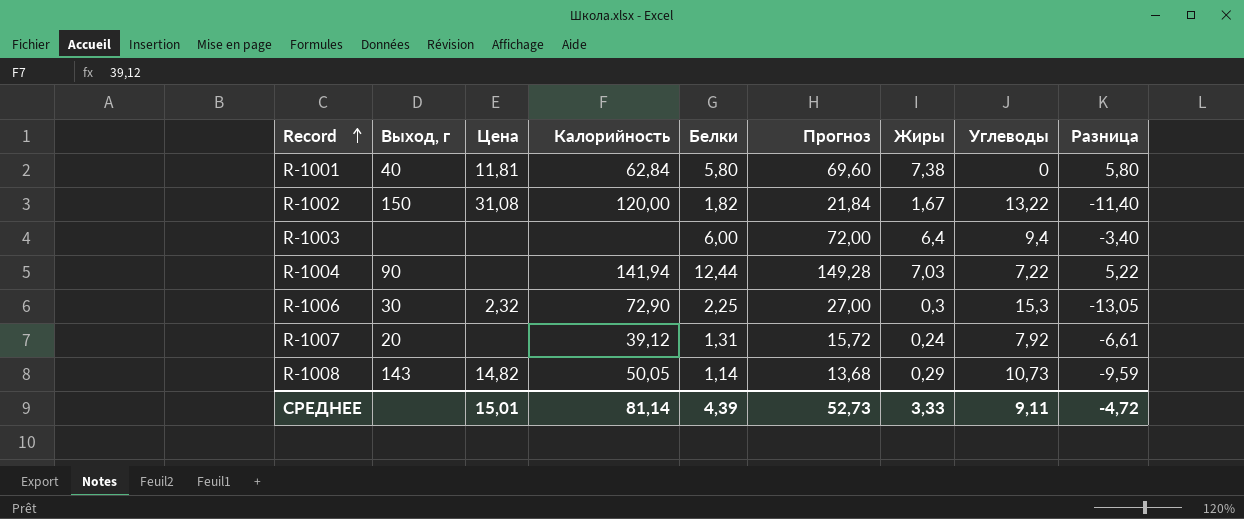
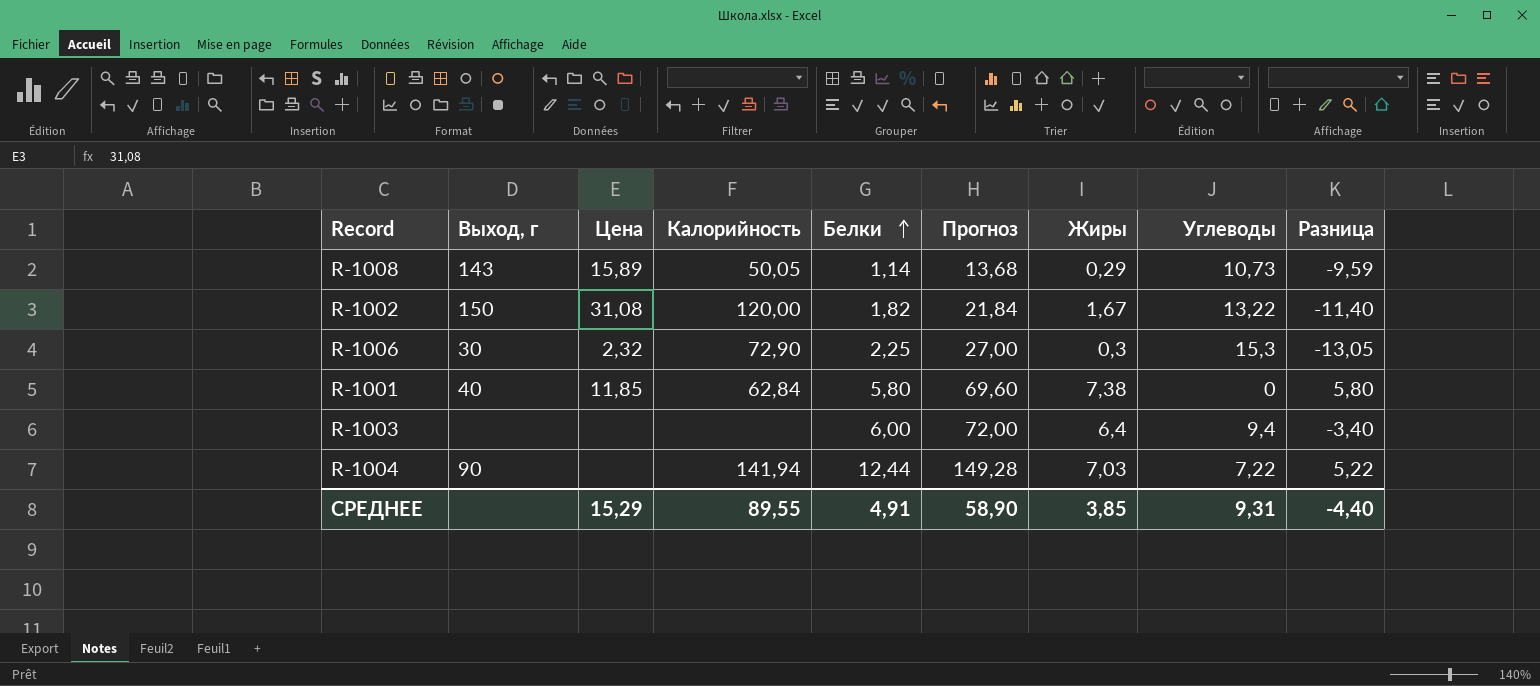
row order: Record ascending -> Белки ascending
row R-1007: 20 | none | 39,12 | 1,31 | 15,72 | 0,24 | 7,92 | -6,61 -> none
R-1008 | Цена: 14,82 -> 15,89
R-1001 | Цена: 11,81 -> 11,85
СРЕДНЕЕ | Цена: 15,01 -> 15,29
СРЕДНЕЕ | Калорийность: 81,14 -> 89,55
СРЕДНЕЕ | Белки: 4,39 -> 4,91
СРЕДНЕЕ | Прогноз: 52,73 -> 58,90
СРЕДНЕЕ | Жиры: 3,33 -> 3,85
СРЕДНЕЕ | Углеводы: 9,11 -> 9,31
СРЕДНЕЕ | Разница: -4,72 -> -4,40

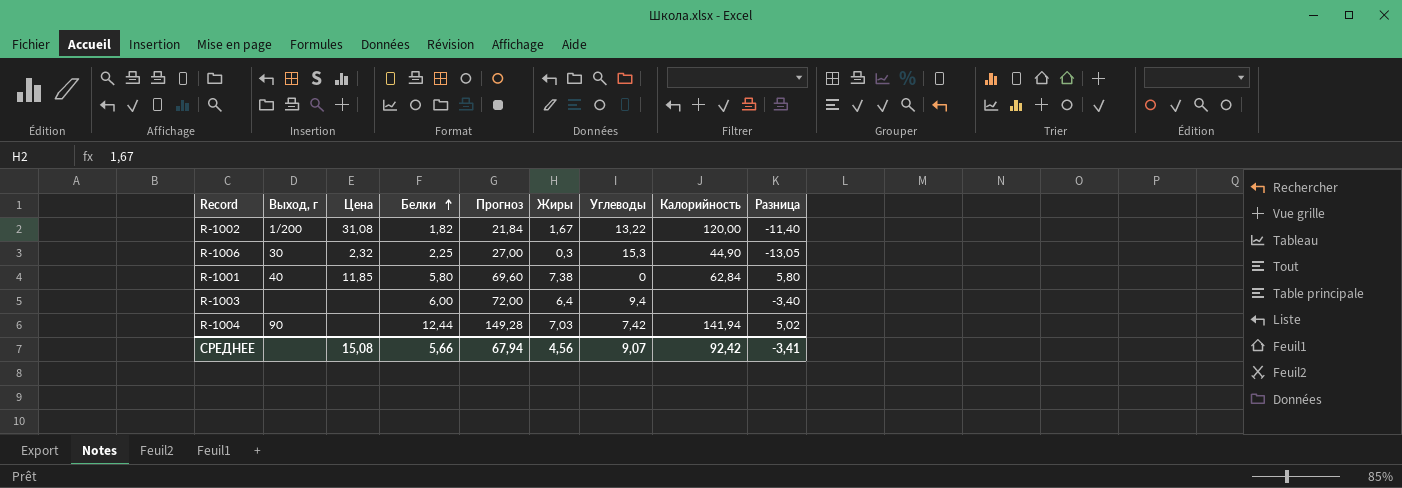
column Калорийность | position: 4 -> 8
row R-1008: 143 | 15,89 | 50,05 | 1,14 | 13,68 | 0,29 | 10,73 | -9,59 -> none
R-1002 | Выход, г: 150 -> 1/200
R-1006 | Калорийность: 72,90 -> 44,90
R-1004 | Углеводы: 7,22 -> 7,42
R-1004 | Разница: 5,22 -> 5,02
СРЕДНЕЕ | Цена: 15,29 -> 15,08
СРЕДНЕЕ | Белки: 4,91 -> 5,66
СРЕДНЕЕ | Прогноз: 58,90 -> 67,94
СРЕДНЕЕ | Жиры: 3,85 -> 4,56
СРЕДНЕЕ | Углеводы: 9,31 -> 9,07
СРЕДНЕЕ | Калорийность: 89,55 -> 92,42
СРЕДНЕЕ | Разница: -4,40 -> -3,41

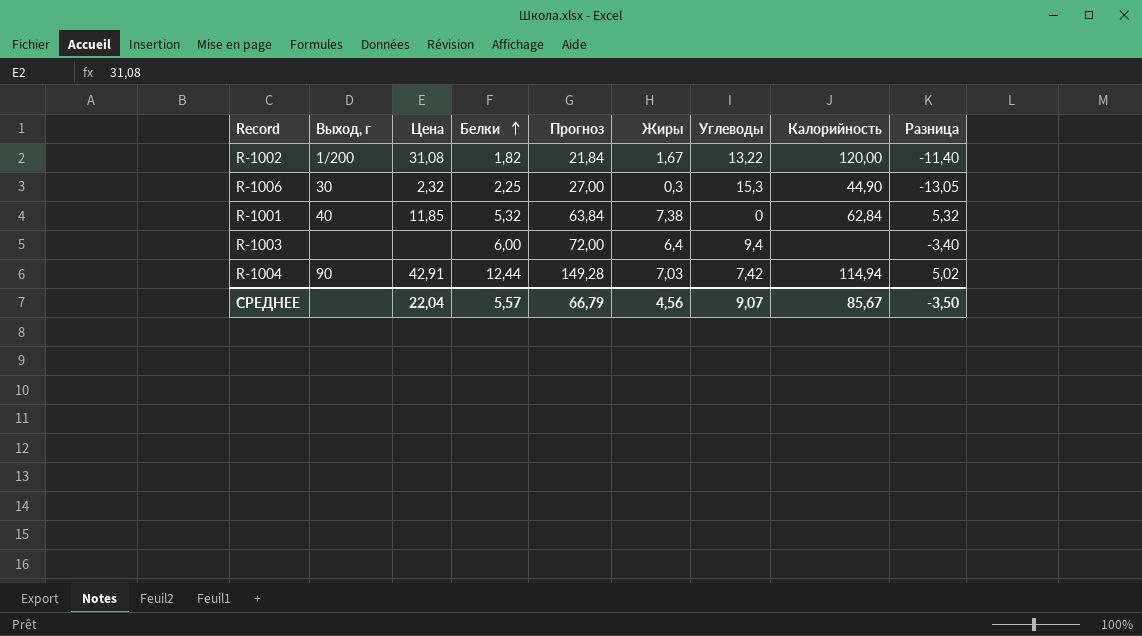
R-1001 | Белки: 5,80 -> 5,32
R-1001 | Прогноз: 69,60 -> 63,84
R-1001 | Разница: 5,80 -> 5,32
R-1004 | Цена: none -> 42,91
R-1004 | Калорийность: 141,94 -> 114,94
СРЕДНЕЕ | Цена: 15,08 -> 22,04
СРЕДНЕЕ | Белки: 5,66 -> 5,57
СРЕДНЕЕ | Прогноз: 67,94 -> 66,79
СРЕДНЕЕ | Калорийность: 92,42 -> 85,67
СРЕДНЕЕ | Разница: -3,41 -> -3,50

